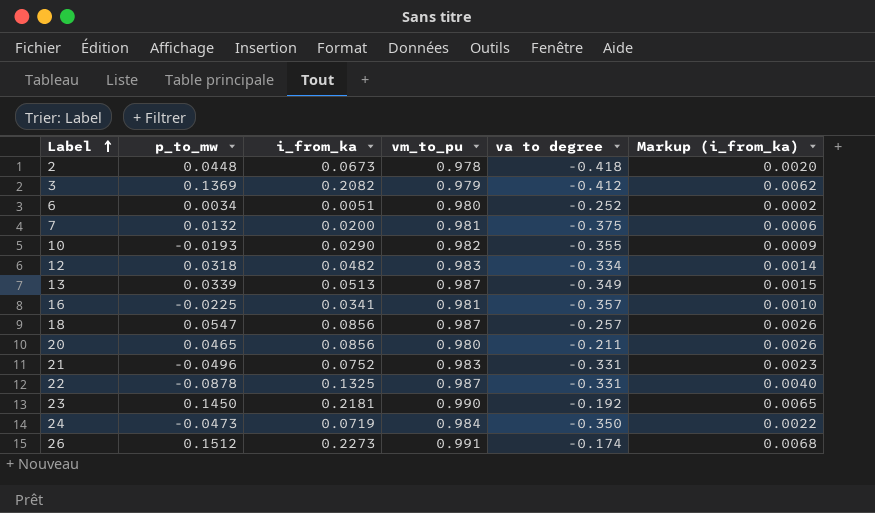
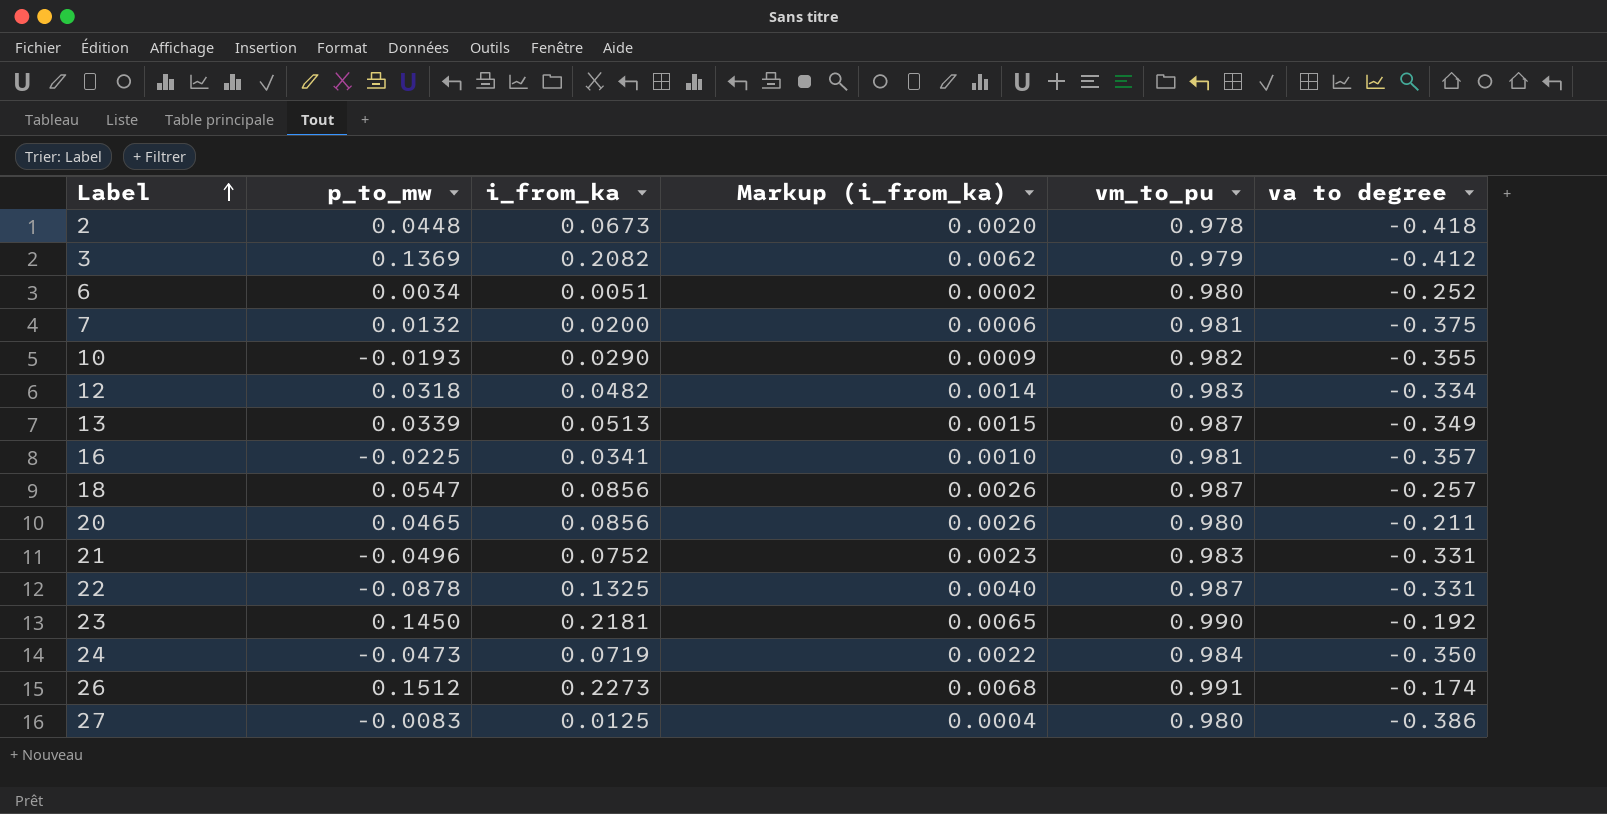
column Markup (i_from_ka) | position: 6 -> 4
row 27: none -> -0.0083 | 0.0125 | 0.0004 | 0.980 | -0.386

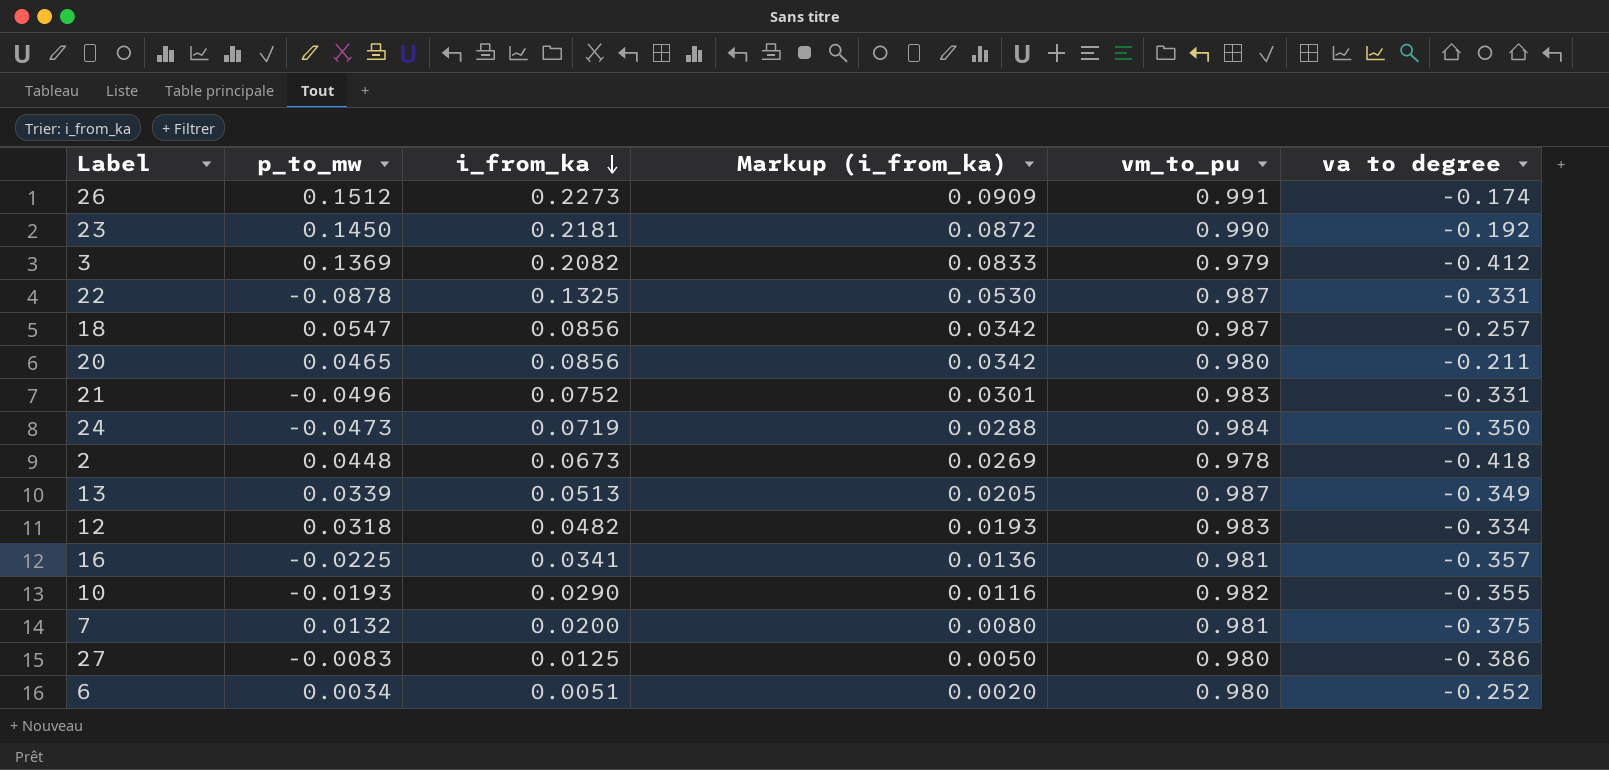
row order: Label ascending -> i_from_ka descending
column Markup (i_from_ka) | formula: [i_from_ka] * 0.03 -> [i_from_ka] * 0.4

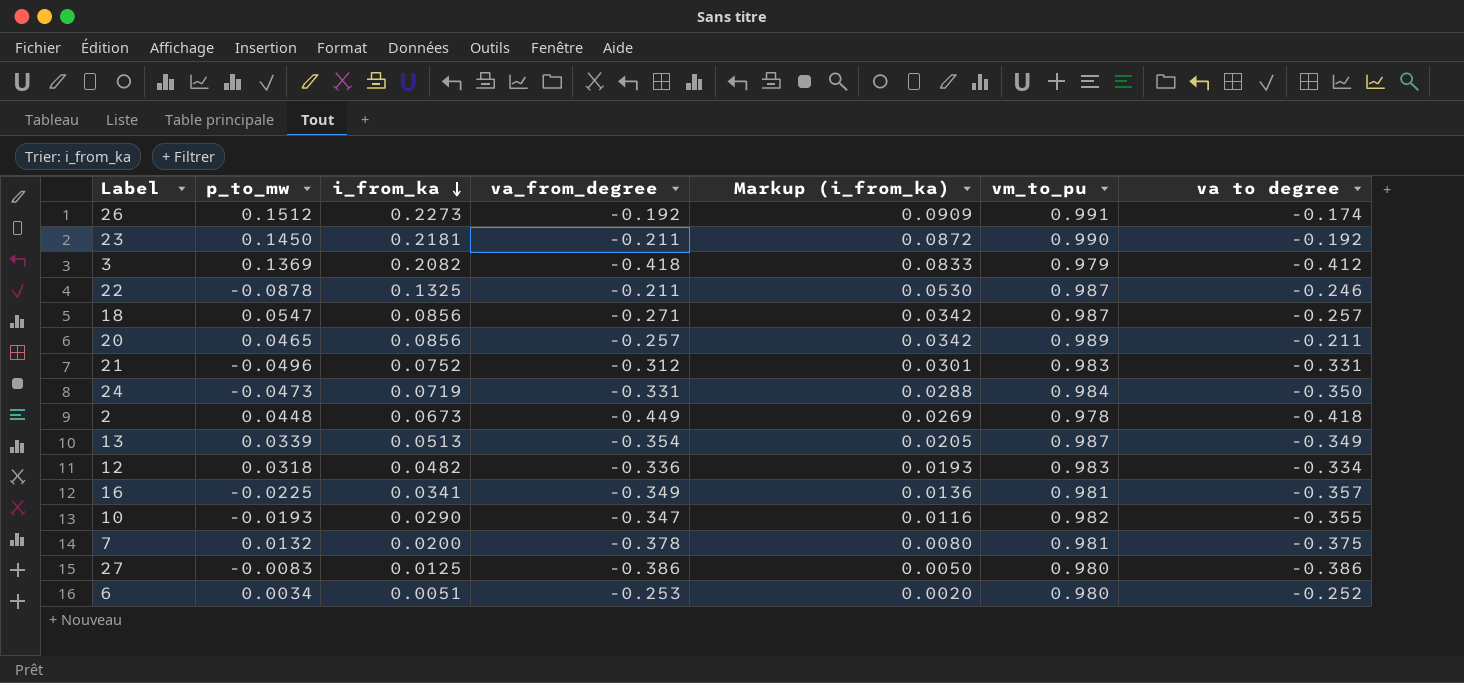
column va_from_degree | position: none -> 4
22 | va to degree: -0.331 -> -0.246
20 | vm_to_pu: 0.980 -> 0.989

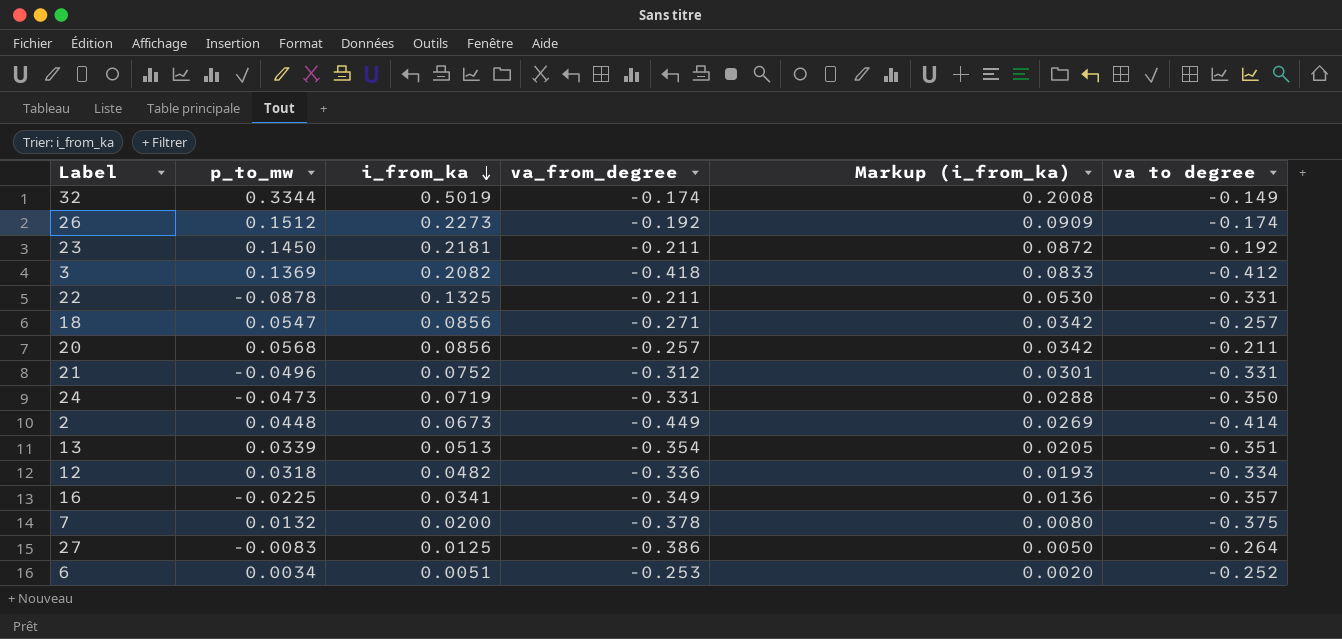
column vm_to_pu | position: 6 -> none
row 10: -0.0193 | 0.0290 | -0.347 | 0.0116 | 0.982 | -0.355 -> none
row 32: none -> 0.3344 | 0.5019 | -0.174 | 0.2008 | -0.149
22 | va to degree: -0.246 -> -0.331
20 | p_to_mw: 0.0465 -> 0.0568
2 | va to degree: -0.418 -> -0.414
13 | va to degree: -0.349 -> -0.351
27 | va to degree: -0.386 -> -0.264

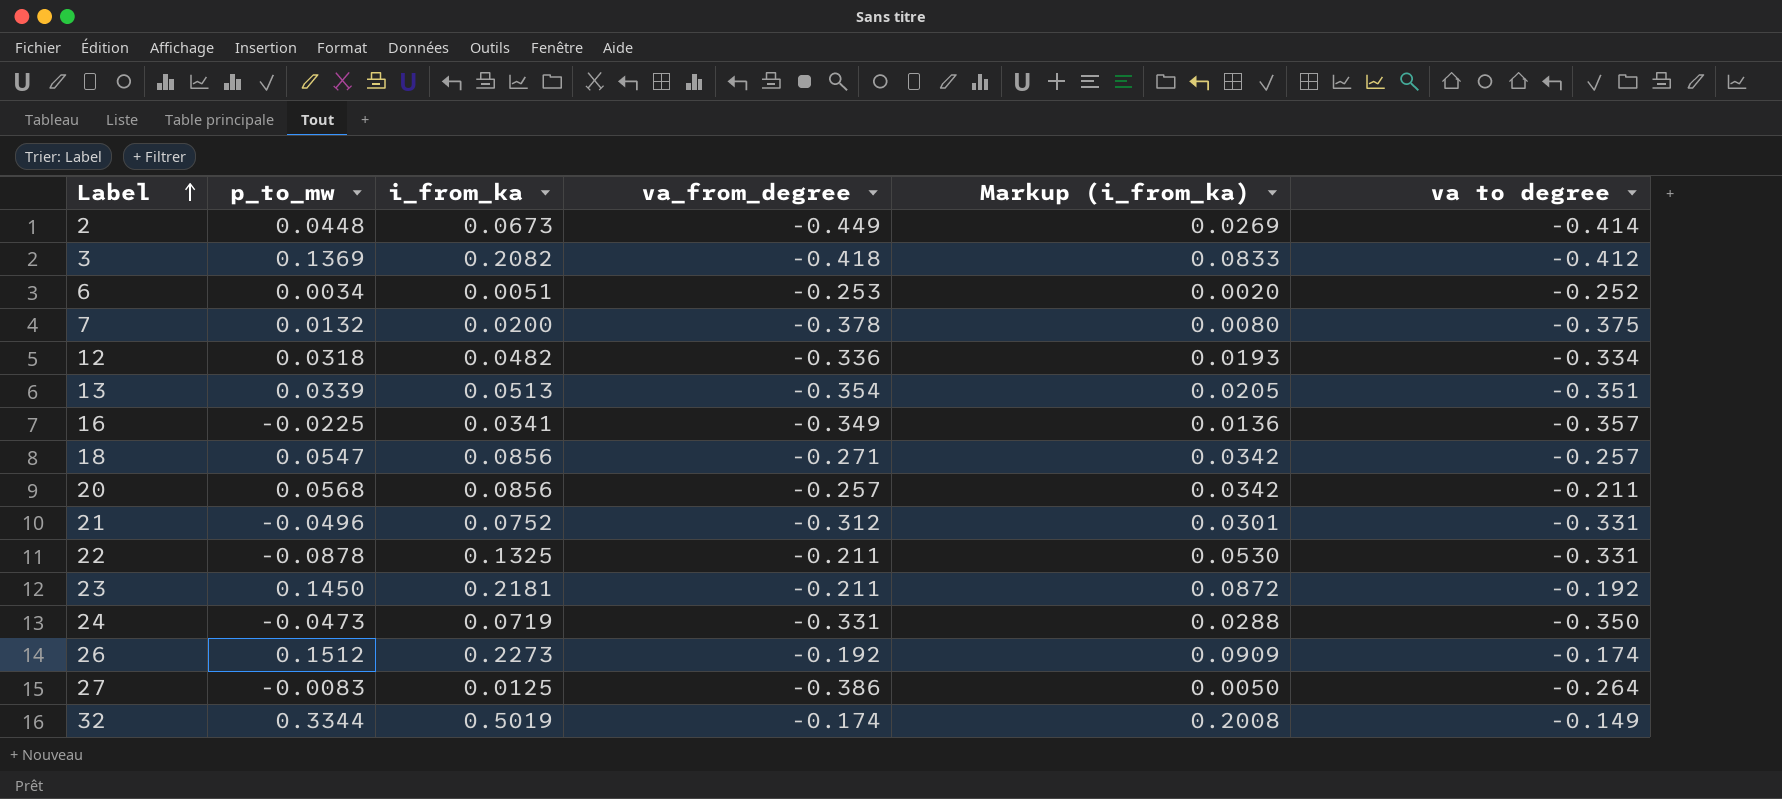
row order: i_from_ka descending -> Label ascending

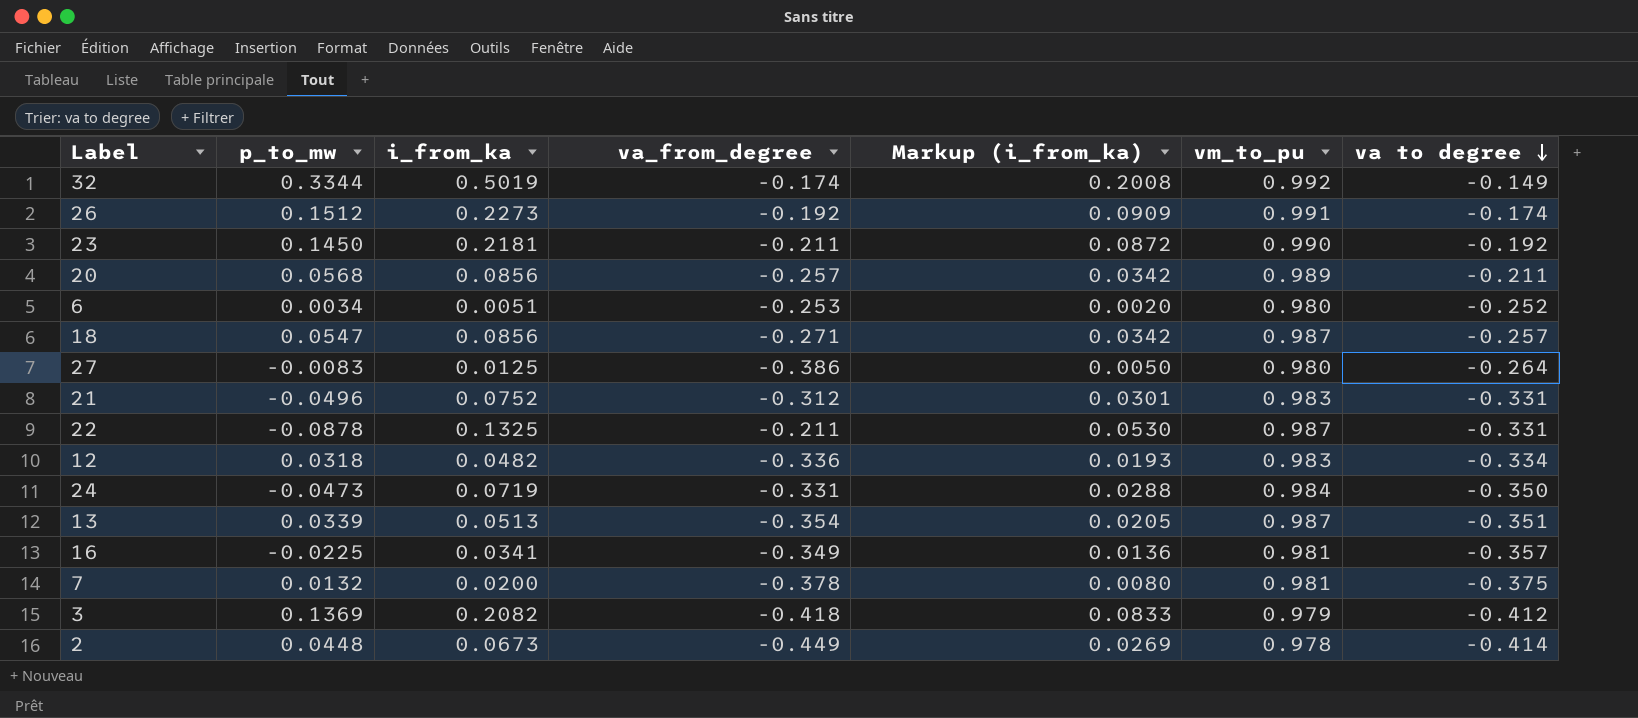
row order: Label ascending -> va to degree descending
column vm_to_pu | position: none -> 6

